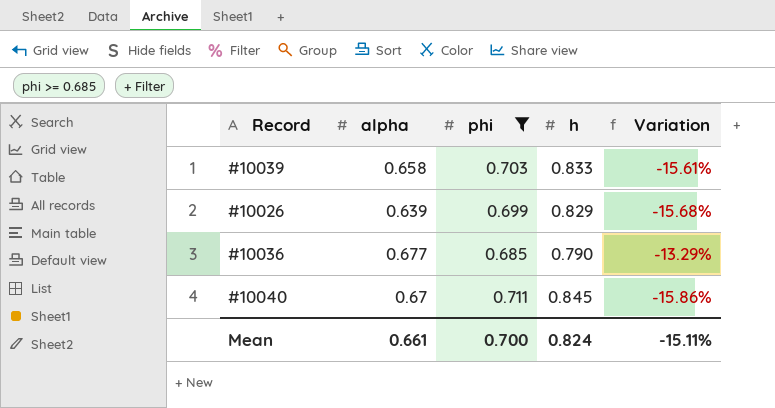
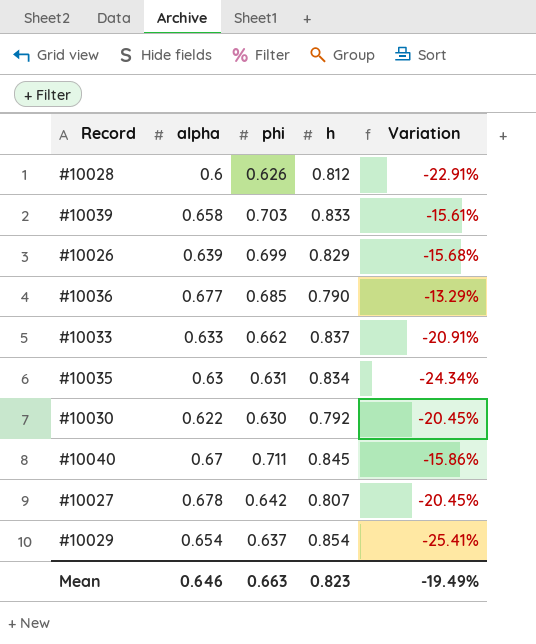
filter: phi >= 0.685 -> none
Mean | alpha: 0.661 -> 0.646
Mean | phi: 0.700 -> 0.663
Mean | h: 0.824 -> 0.823
Mean | Variation: -15.11% -> -19.49%

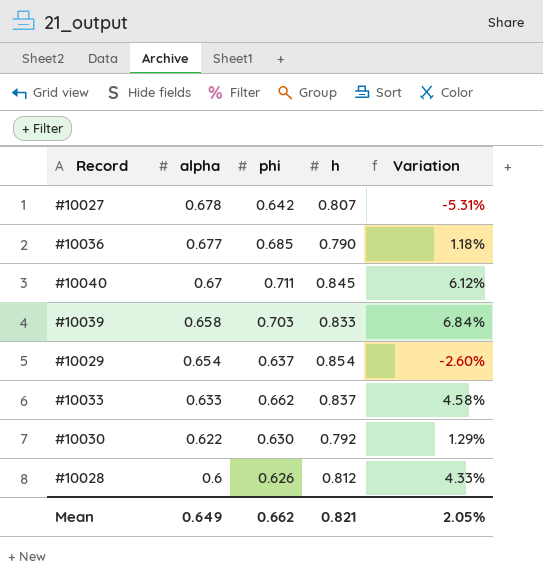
row order: none -> alpha descending
column Variation | formula: ([phi] - [h]) / [h] -> ([phi] - [alpha]) / [alpha]
row #10026: 0.639 | 0.699 | 0.829 | -15.68% -> none
row #10035: 0.63 | 0.631 | 0.834 | -24.34% -> none
Mean | alpha: 0.646 -> 0.649
Mean | phi: 0.663 -> 0.662
Mean | h: 0.823 -> 0.821
Mean | Variation: -19.49% -> 2.05%

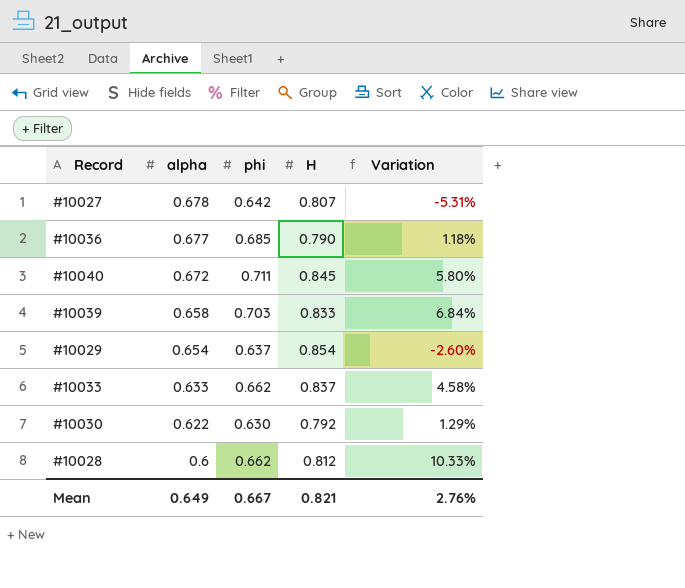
column name: h -> H
#10040 | alpha: 0.67 -> 0.672
#10040 | Variation: 6.12% -> 5.80%
#10028 | phi: 0.626 -> 0.662
#10028 | Variation: 4.33% -> 10.33%
Mean | phi: 0.662 -> 0.667
Mean | Variation: 2.05% -> 2.76%

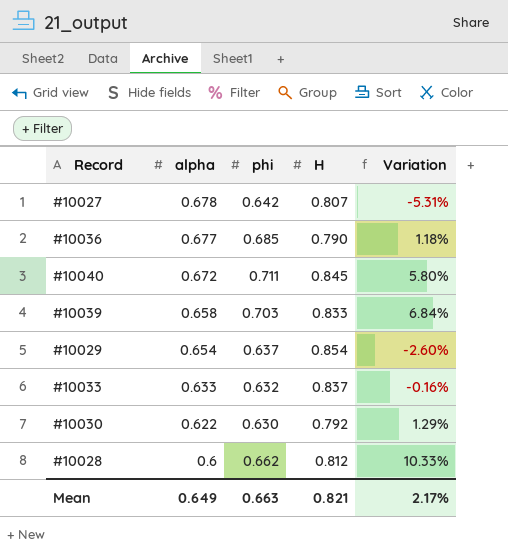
#10033 | phi: 0.662 -> 0.632
#10033 | Variation: 4.58% -> -0.16%
Mean | phi: 0.667 -> 0.663
Mean | Variation: 2.76% -> 2.17%

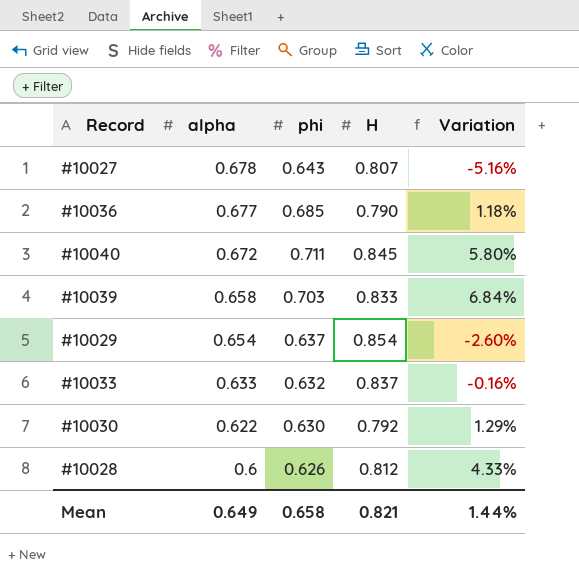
#10027 | phi: 0.642 -> 0.643
#10027 | Variation: -5.31% -> -5.16%
#10028 | phi: 0.662 -> 0.626
#10028 | Variation: 10.33% -> 4.33%
Mean | phi: 0.663 -> 0.658
Mean | Variation: 2.17% -> 1.44%

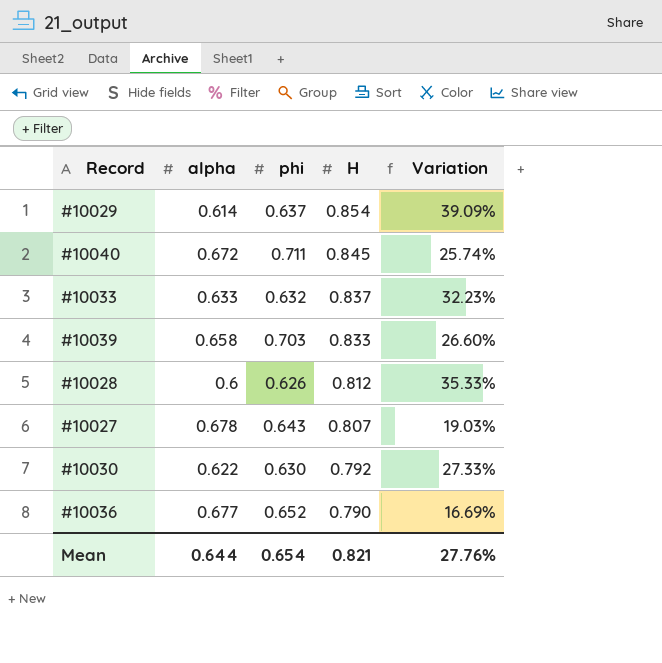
row order: alpha descending -> H descending
column Variation | formula: ([phi] - [alpha]) / [alpha] -> ([H] - [alpha]) / [alpha]
#10029 | alpha: 0.654 -> 0.614
#10036 | phi: 0.685 -> 0.652
Mean | alpha: 0.649 -> 0.644
Mean | phi: 0.658 -> 0.654
Mean | Variation: 1.44% -> 27.76%

